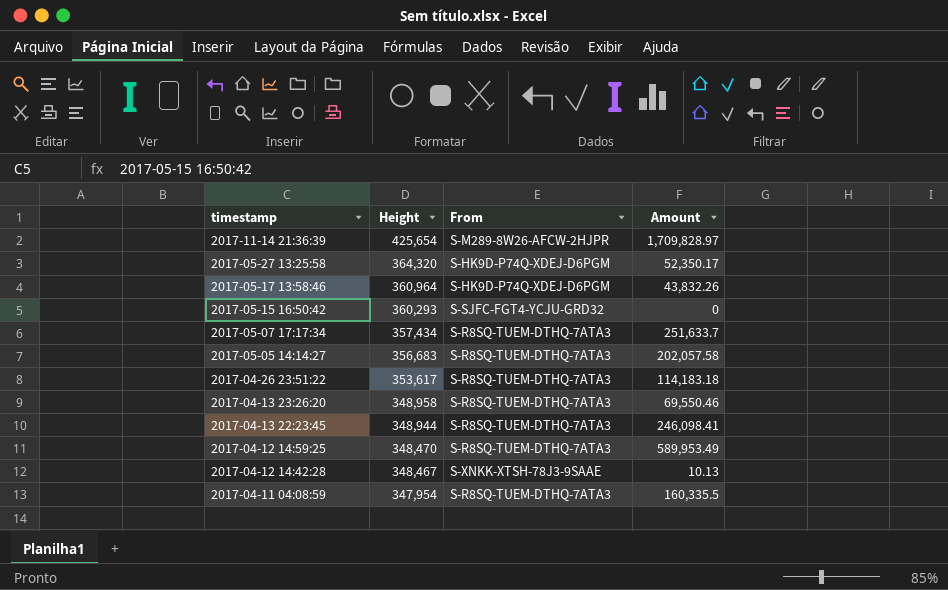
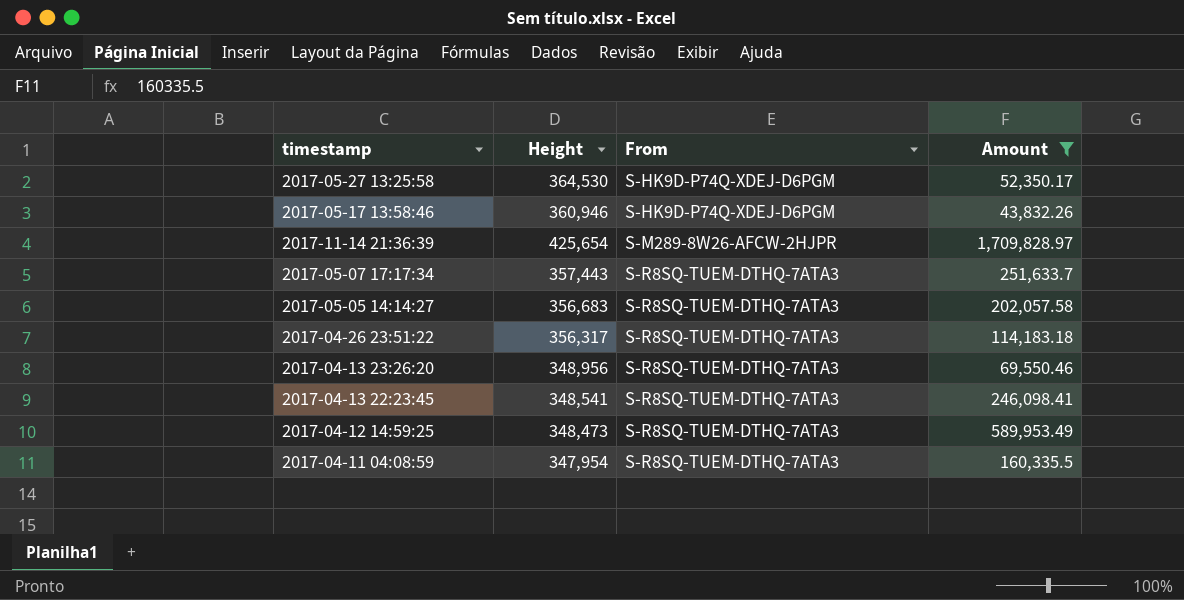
filter: none -> Amount >= 43,832.26
row order: timestamp descending -> From ascending
2017-05-27 13:25:58 | Height: 364,320 -> 364,530
2017-05-17 13:58:46 | Height: 360,964 -> 360,946
2017-05-07 17:17:34 | Height: 357,434 -> 357,443
2017-04-26 23:51:22 | Height: 353,617 -> 356,317
2017-04-13 23:26:20 | Height: 348,958 -> 348,956
2017-04-13 22:23:45 | Height: 348,944 -> 348,541
2017-04-12 14:59:25 | Height: 348,470 -> 348,473

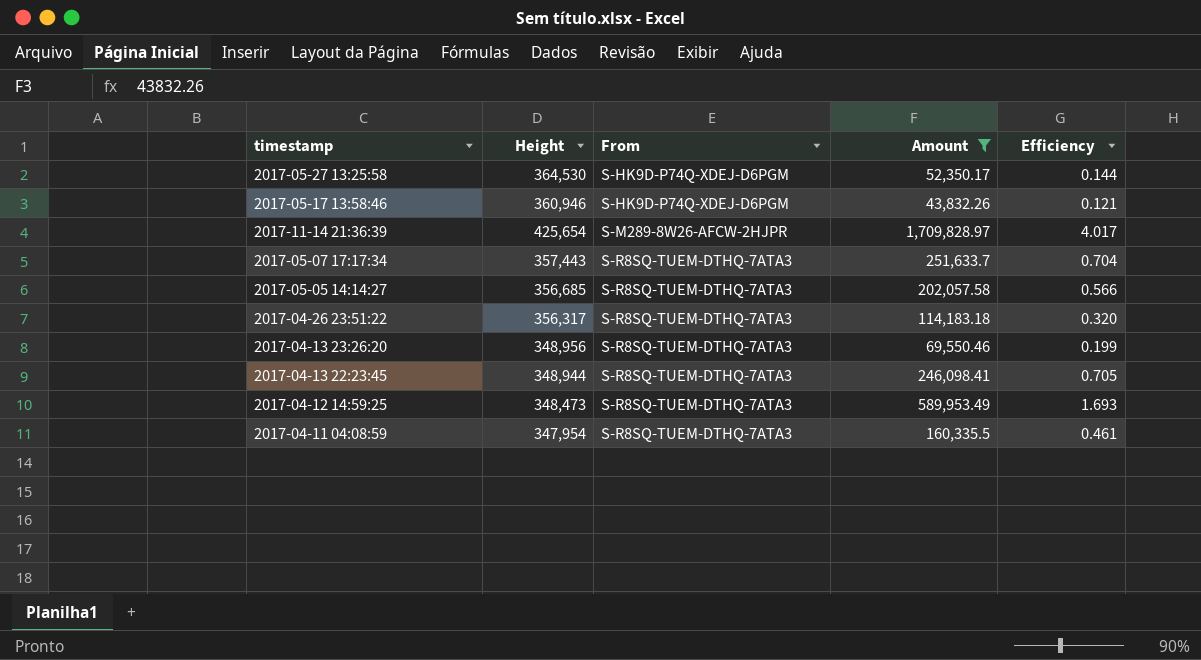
column Efficiency | formula: none -> [Amount] / [Height]
2017-05-05 14:14:27 | Height: 356,683 -> 356,685
2017-04-13 22:23:45 | Height: 348,541 -> 348,944

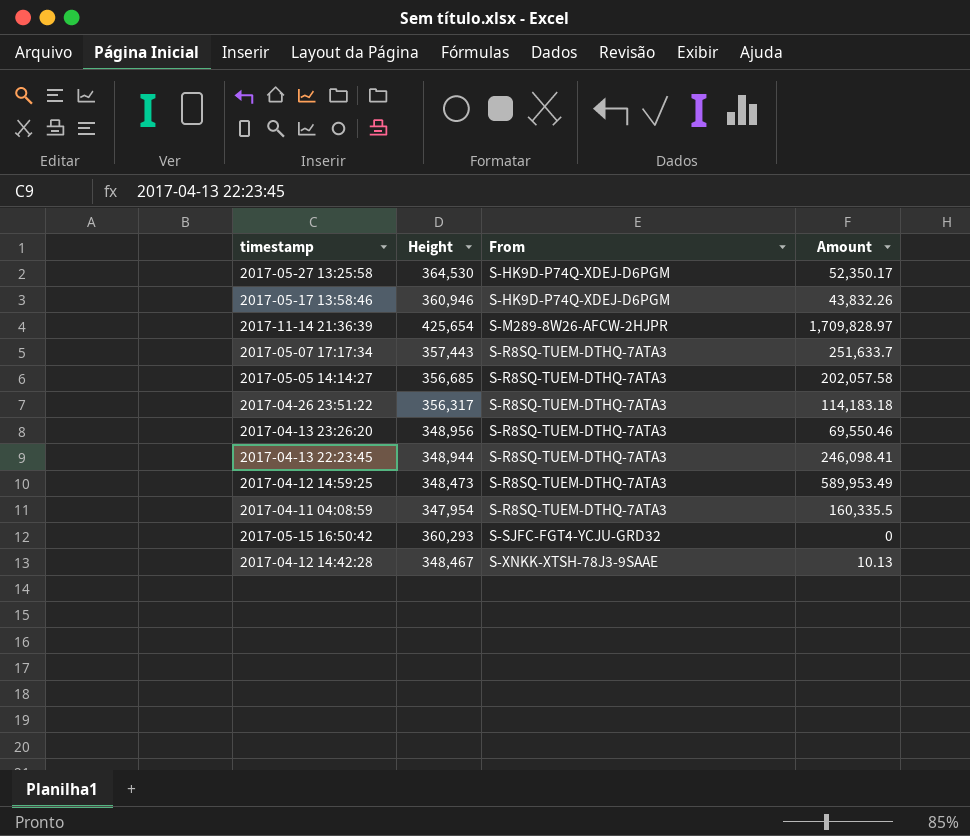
filter: Amount >= 43,832.26 -> none
column Efficiency | formula: [Amount] / [Height] -> none

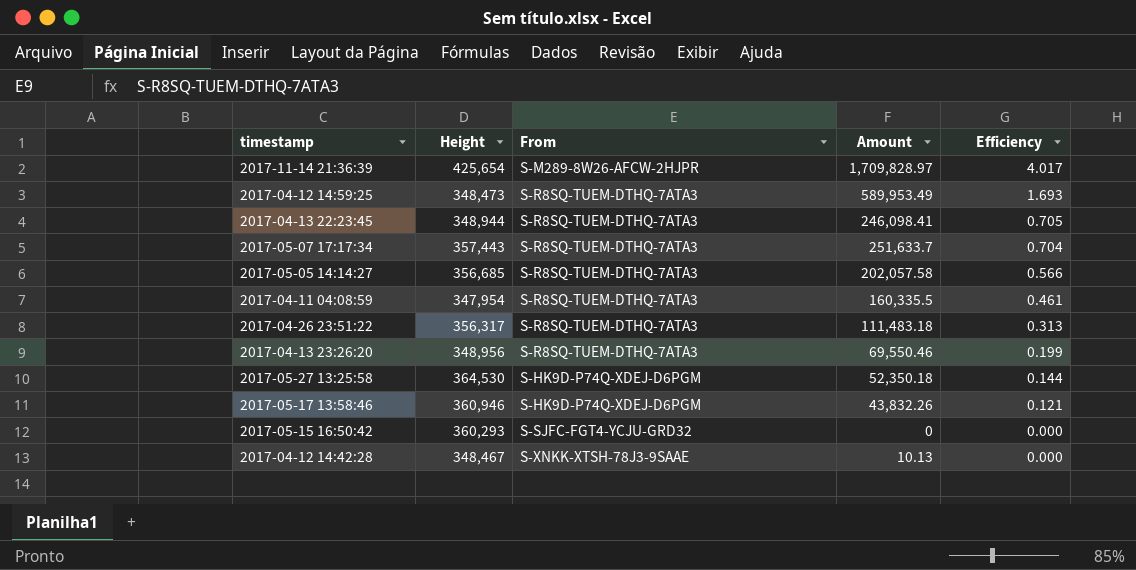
row order: From ascending -> Efficiency descending
column Efficiency | formula: none -> [Amount] / [Height]
2017-04-26 23:51:22 | Amount: 114,183.18 -> 111,483.18
2017-05-27 13:25:58 | Amount: 52,350.17 -> 52,350.18

